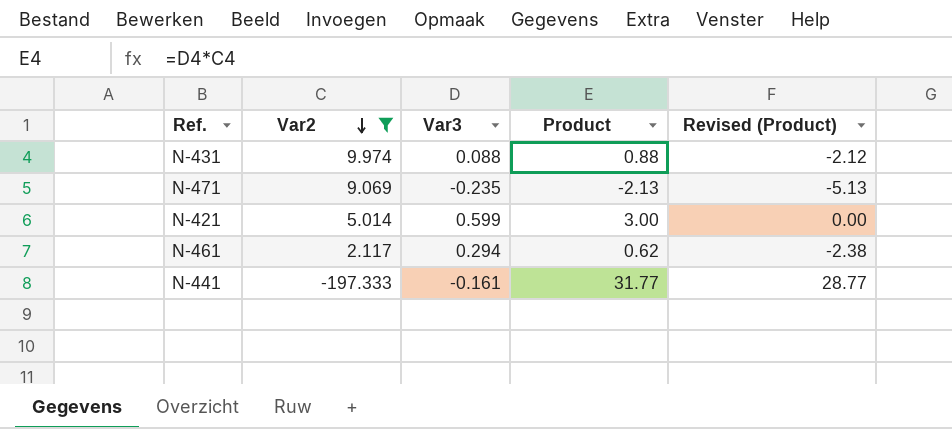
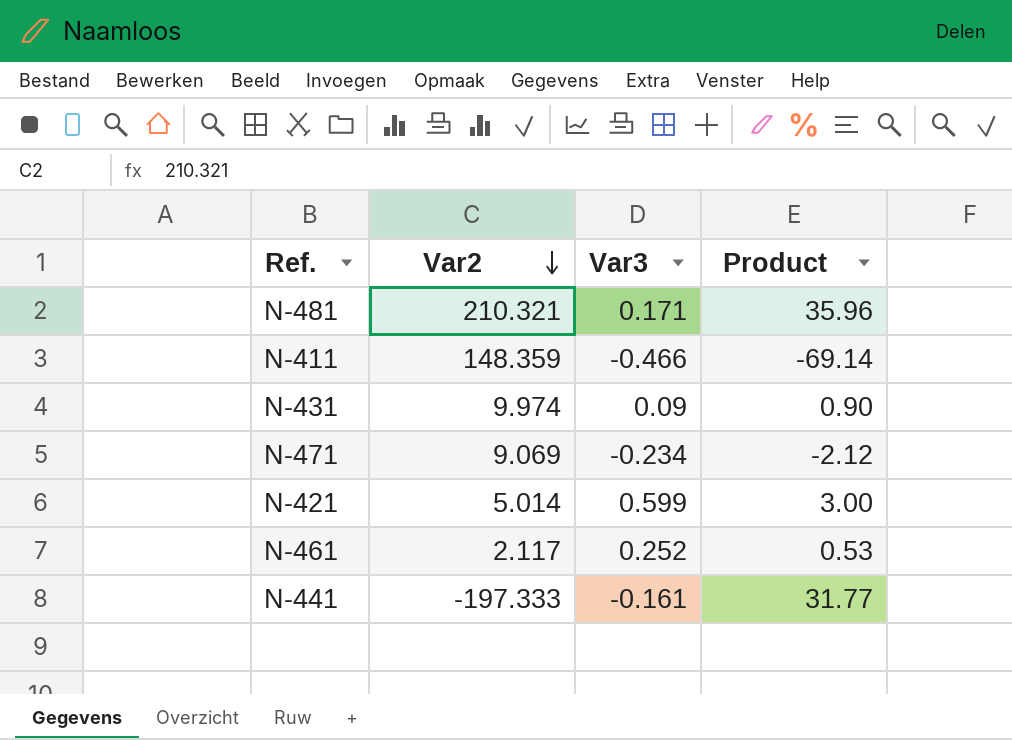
filter: Var2 <= 9.974 -> none
column Revised (Product) | formula: [Product] - 3 -> none
N-431 | Var3: 0.088 -> 0.09
N-431 | Product: 0.88 -> 0.90
N-471 | Var3: -0.235 -> -0.234
N-471 | Product: -2.13 -> -2.12
N-461 | Var3: 0.294 -> 0.252
N-461 | Product: 0.62 -> 0.53

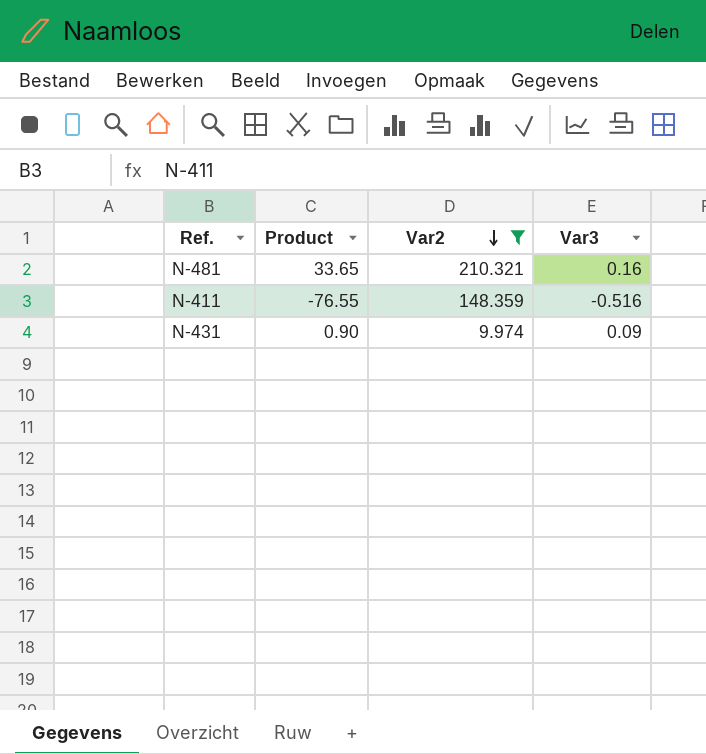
filter: none -> Var2 >= 9.974
column Product | position: 4 -> 2
N-481 | Product: 35.96 -> 33.65
N-481 | Var3: 0.171 -> 0.16
N-411 | Product: -69.14 -> -76.55
N-411 | Var3: -0.466 -> -0.516

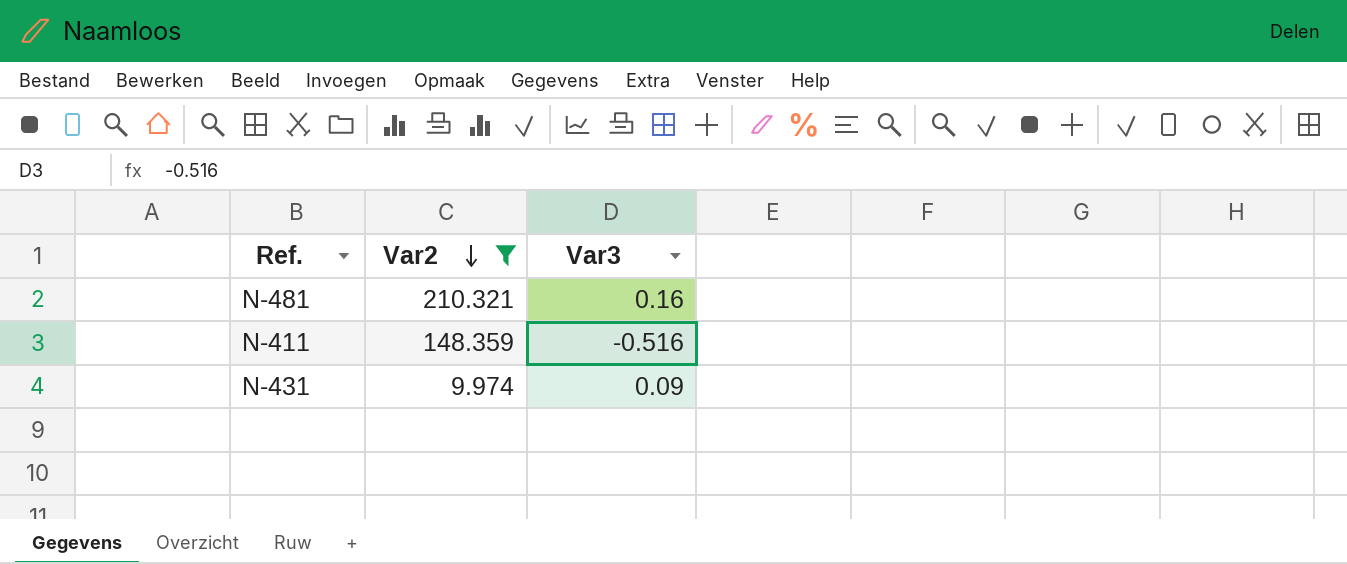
column Product | formula: [Var2] * [Var3] -> none

